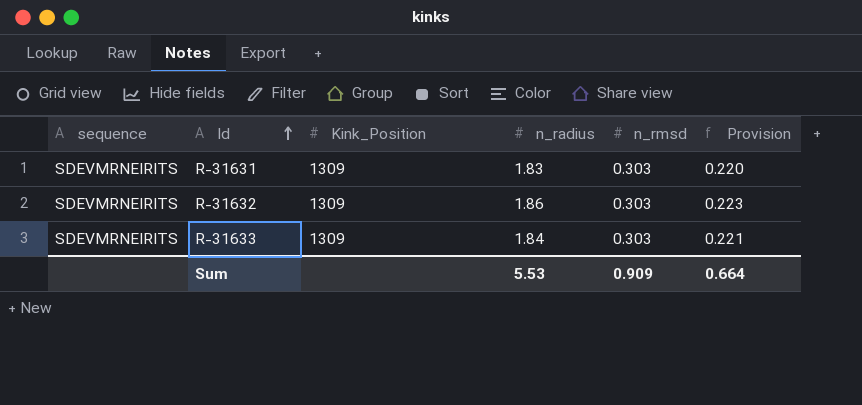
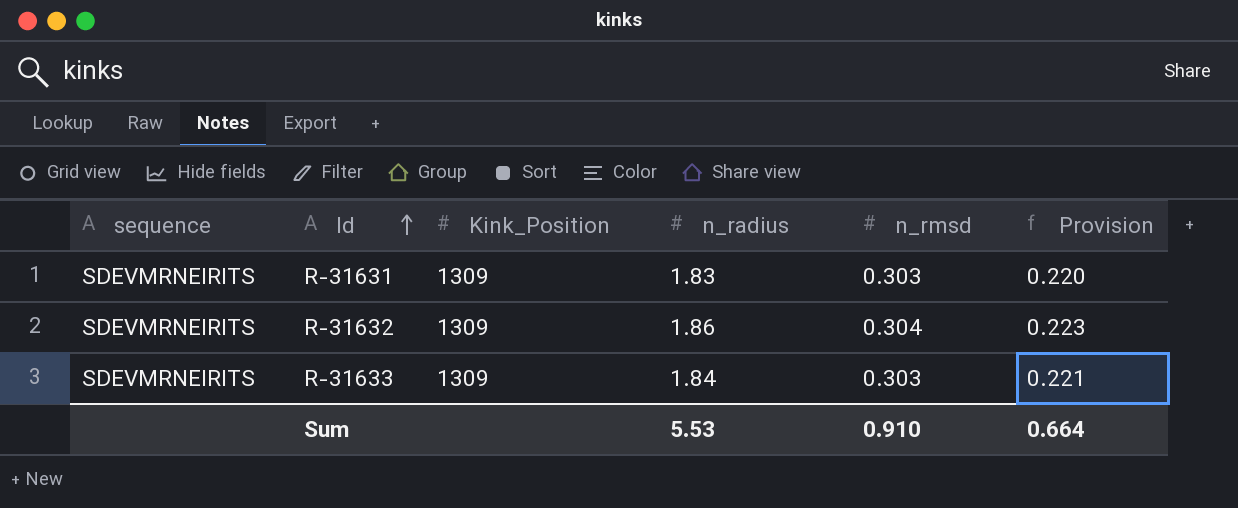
R-31632 | n_rmsd: 0.303 -> 0.304
Sum | n_rmsd: 0.909 -> 0.910

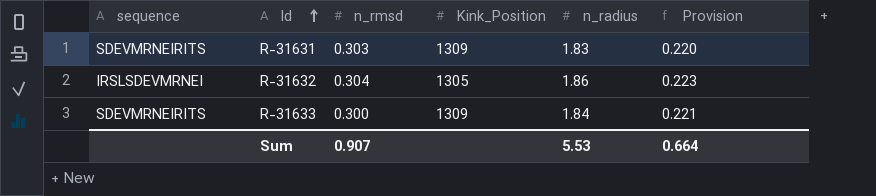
column n_rmsd | position: 5 -> 3
R-31632 | sequence: SDEVMRNEIRITS -> IRSLSDEVMRNEI
R-31632 | Kink_Position: 1309 -> 1305
R-31633 | n_rmsd: 0.303 -> 0.300
Sum | n_rmsd: 0.910 -> 0.907

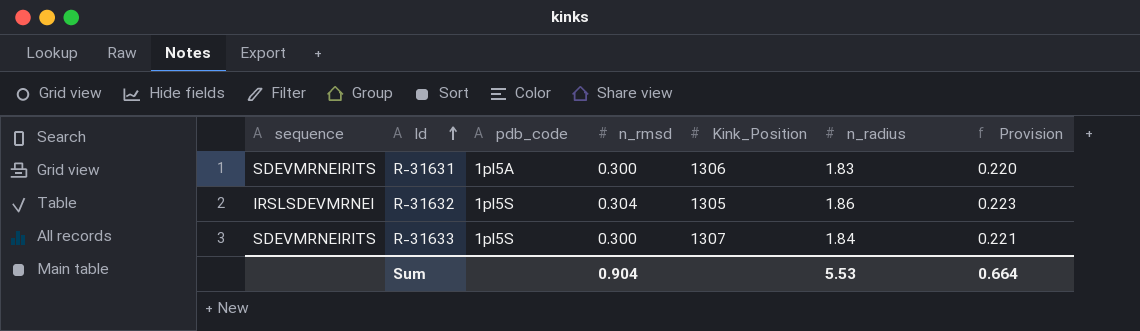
column pdb_code | position: none -> 3
R-31631 | n_rmsd: 0.303 -> 0.300
R-31631 | Kink_Position: 1309 -> 1306
R-31633 | Kink_Position: 1309 -> 1307
Sum | n_rmsd: 0.907 -> 0.904

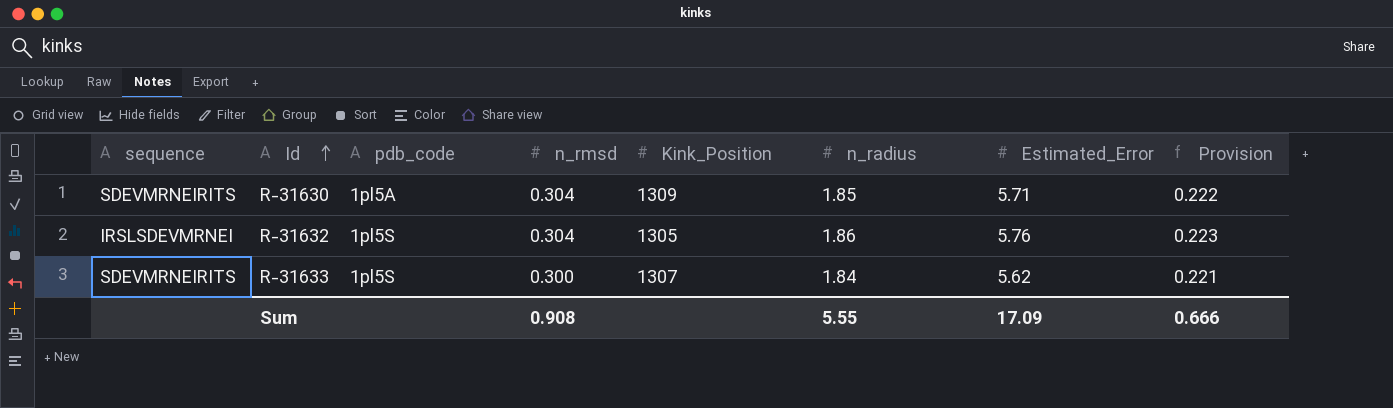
column Estimated_Error | position: none -> 7
row R-31631: SDEVMRNEIRITS | 1pl5A | 0.300 | 1306 | 1.83 | 0.220 -> none
row R-31630: none -> SDEVMRNEIRITS | 1pl5A | 0.304 | 1309 | 1.85 | 5.71 | 0.222
Sum | n_rmsd: 0.904 -> 0.908
Sum | n_radius: 5.53 -> 5.55
Sum | Provision: 0.664 -> 0.666

